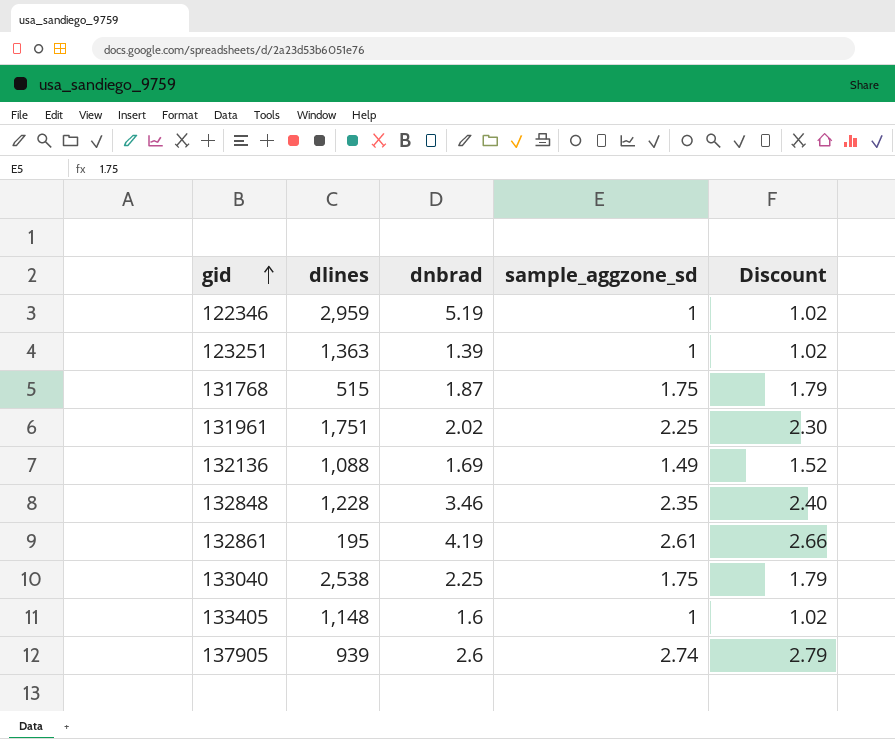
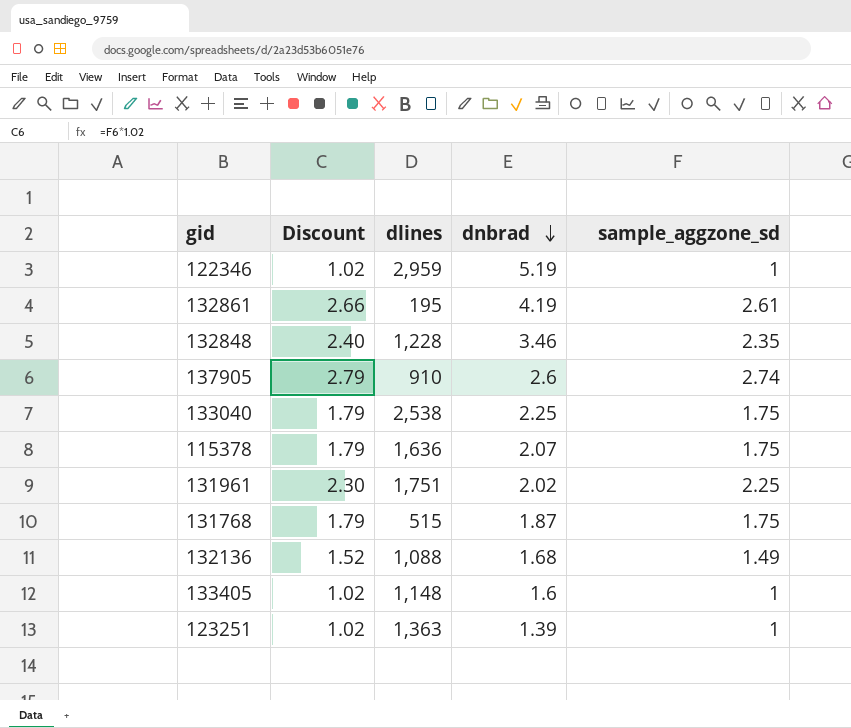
row order: gid ascending -> dnbrad descending
column Discount | position: 5 -> 2
137905 | dlines: 939 -> 910
row 115378: none -> 1.79 | 1,636 | 2.07 | 1.75
132136 | dnbrad: 1.69 -> 1.68

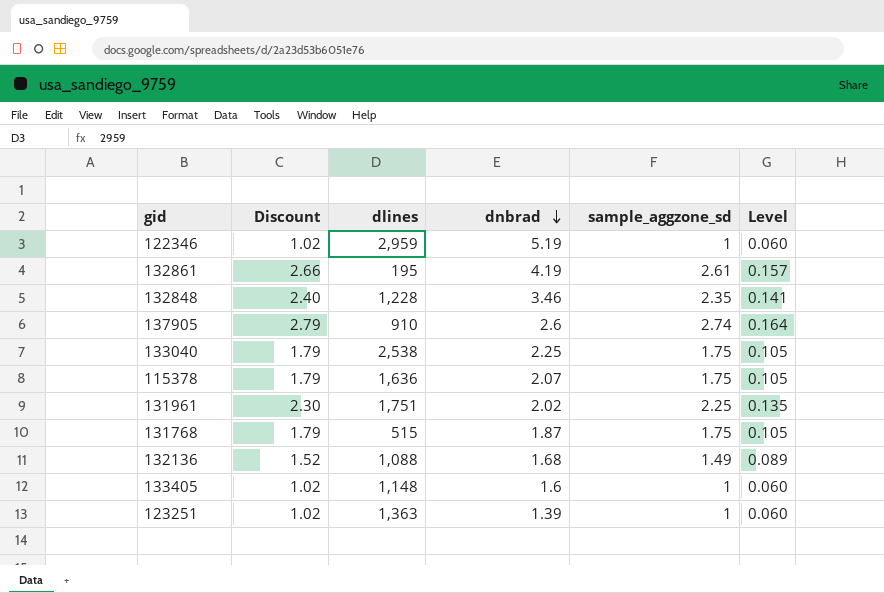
column Level | formula: none -> [sample_aggzone_sd] * 0.06

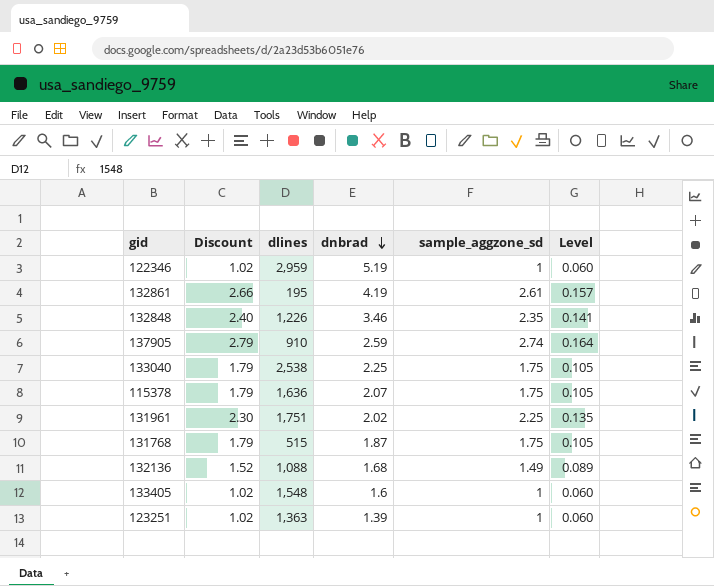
132848 | dlines: 1,228 -> 1,226
137905 | dnbrad: 2.6 -> 2.59
133405 | dlines: 1,148 -> 1,548

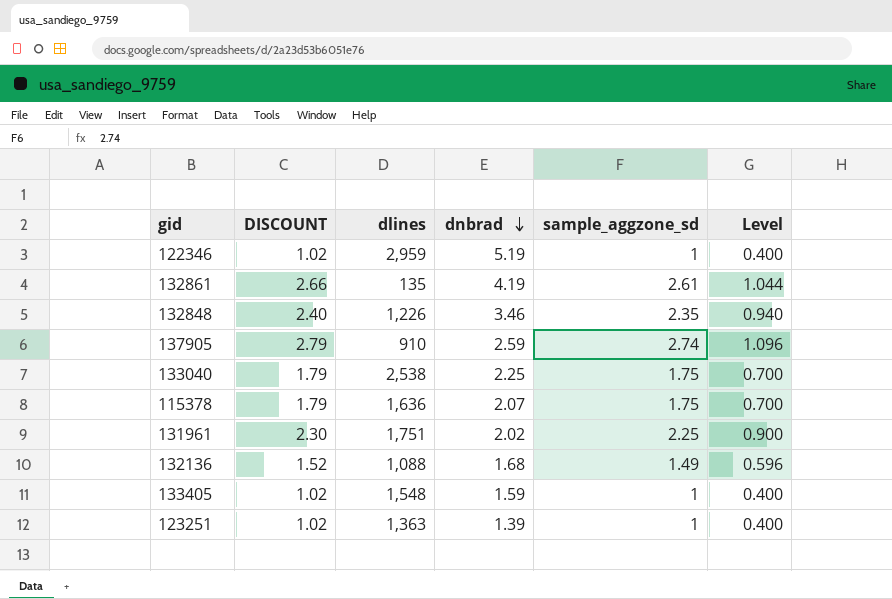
column name: Discount -> DISCOUNT
column Level | formula: [sample_aggzone_sd] * 0.06 -> [sample_aggzone_sd] * 0.4
row 131768: 1.79 | 515 | 1.87 | 1.75 | 0.105 -> none
132861 | dlines: 195 -> 135
133405 | dnbrad: 1.6 -> 1.59

